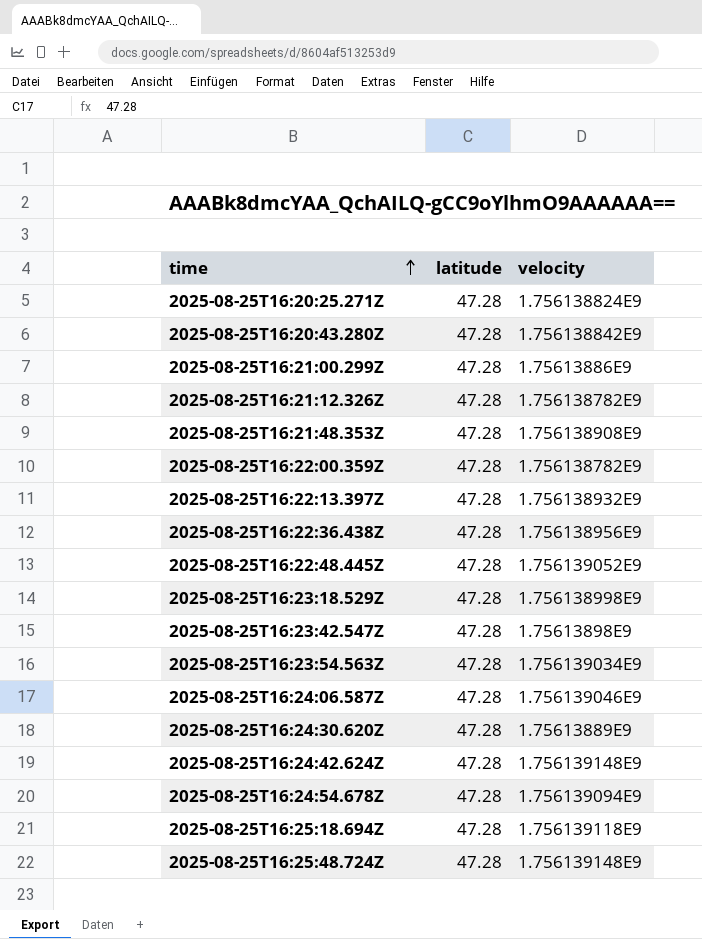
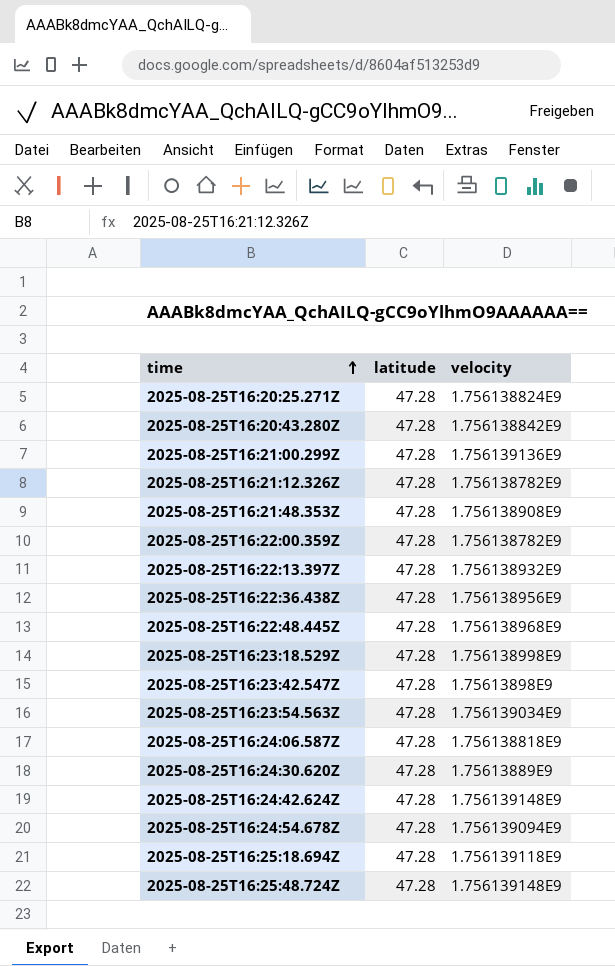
2025-08-25T16:21:00.299Z | velocity: 1.75613886E9 -> 1.756139136E9
2025-08-25T16:22:48.445Z | velocity: 1.756139052E9 -> 1.756138968E9
2025-08-25T16:24:06.587Z | velocity: 1.756139046E9 -> 1.756138818E9

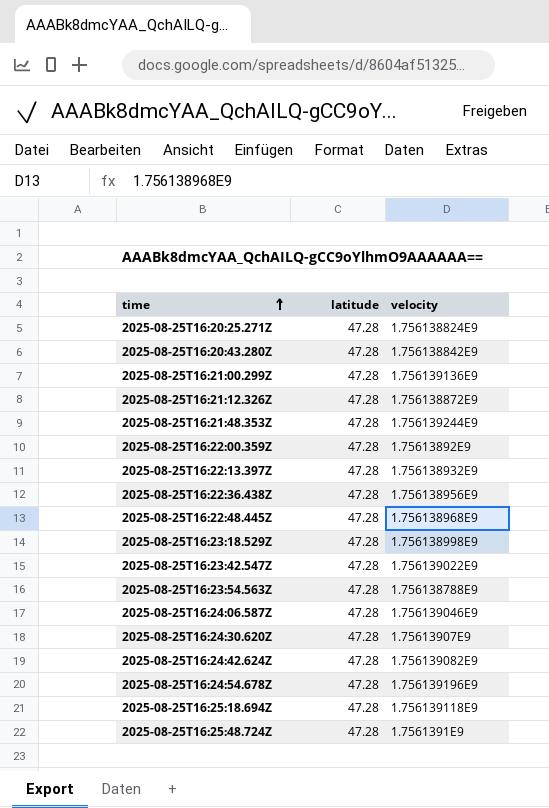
2025-08-25T16:21:12.326Z | velocity: 1.756138782E9 -> 1.756138872E9
2025-08-25T16:21:48.353Z | velocity: 1.756138908E9 -> 1.756139244E9
2025-08-25T16:22:00.359Z | velocity: 1.756138782E9 -> 1.75613892E9
2025-08-25T16:23:42.547Z | velocity: 1.75613898E9 -> 1.756139022E9
2025-08-25T16:23:54.563Z | velocity: 1.756139034E9 -> 1.756138788E9
2025-08-25T16:24:06.587Z | velocity: 1.756138818E9 -> 1.756139046E9
2025-08-25T16:24:30.620Z | velocity: 1.75613889E9 -> 1.75613907E9
2025-08-25T16:24:42.624Z | velocity: 1.756139148E9 -> 1.756139082E9
2025-08-25T16:24:54.678Z | velocity: 1.756139094E9 -> 1.756139196E9
2025-08-25T16:25:48.724Z | velocity: 1.756139148E9 -> 1.7561391E9

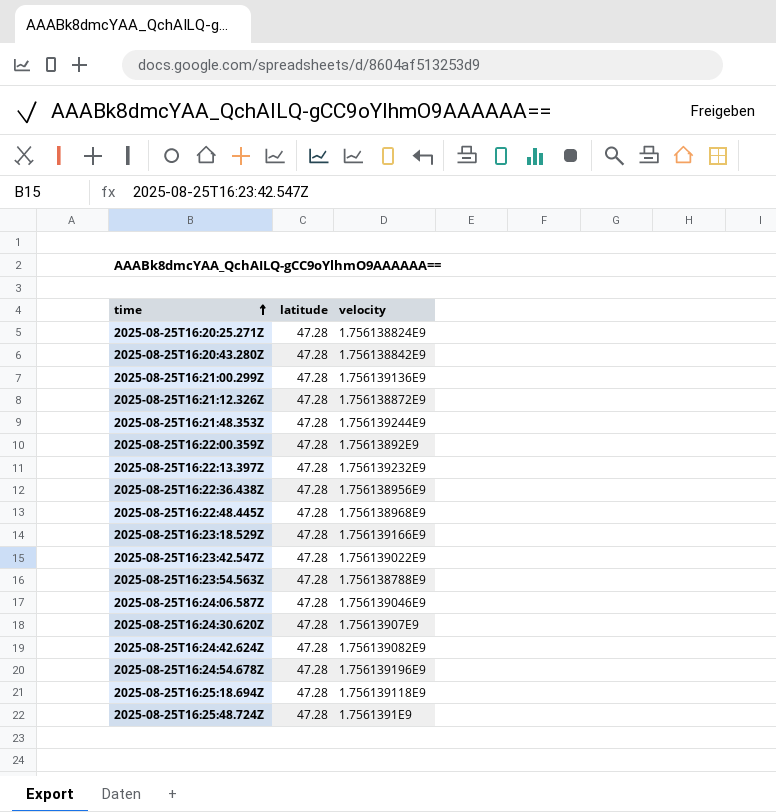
2025-08-25T16:22:13.397Z | velocity: 1.756138932E9 -> 1.756139232E9
2025-08-25T16:23:18.529Z | velocity: 1.756138998E9 -> 1.756139166E9

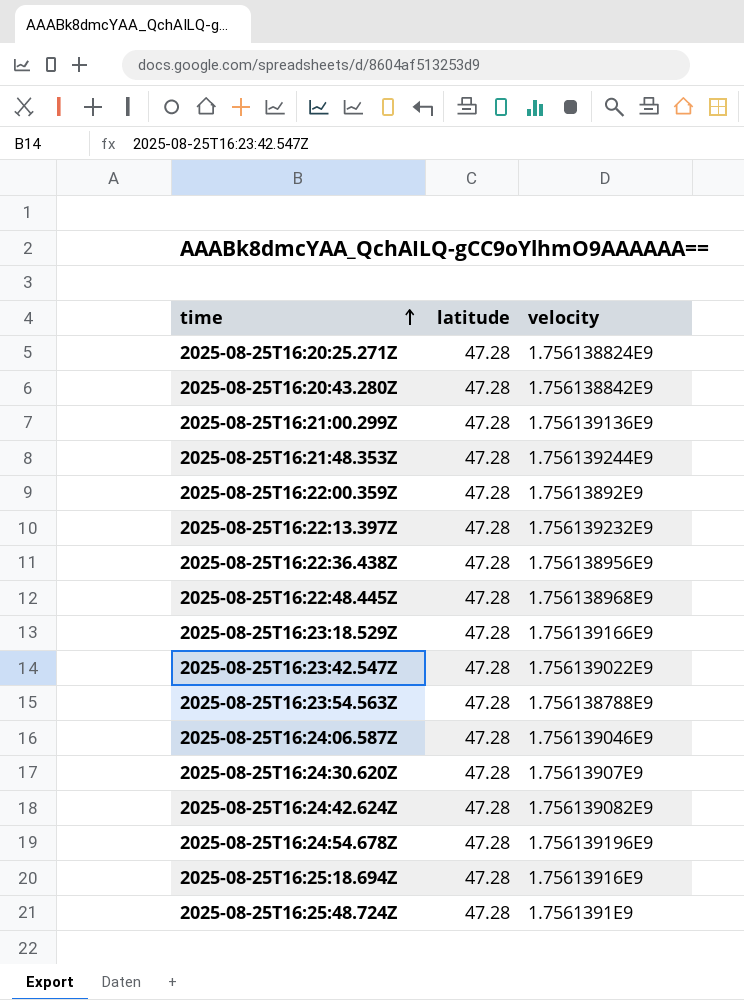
row 2025-08-25T16:21:12.326Z: 47.28 | 1.756138872E9 -> none
2025-08-25T16:25:18.694Z | velocity: 1.756139118E9 -> 1.75613916E9

